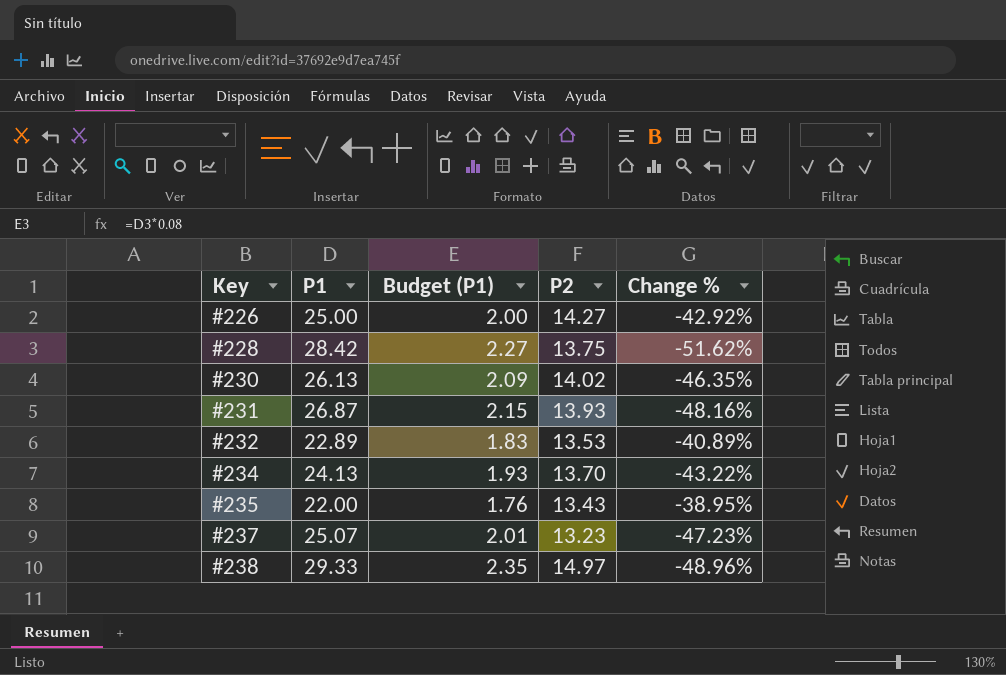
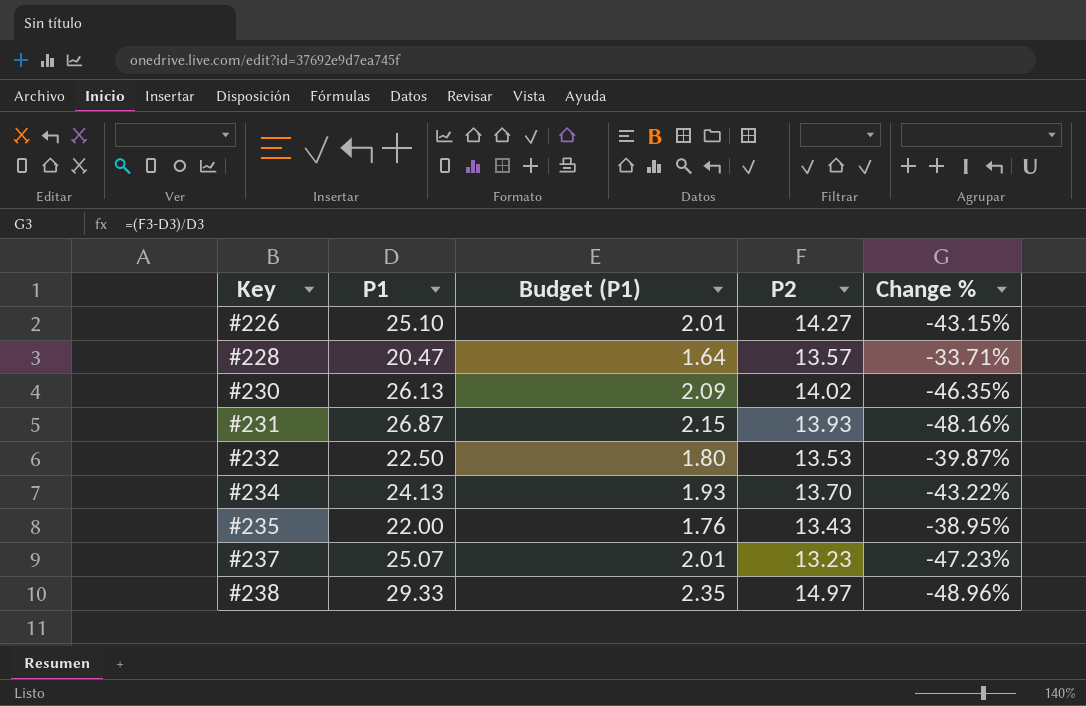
#226 | P1: 25.00 -> 25.10
#226 | Budget (P1): 2.00 -> 2.01
#226 | Change %: -42.92% -> -43.15%
#228 | P1: 28.42 -> 20.47
#228 | Budget (P1): 2.27 -> 1.64
#228 | P2: 13.75 -> 13.57
#228 | Change %: -51.62% -> -33.71%
#232 | P1: 22.89 -> 22.50
#232 | Budget (P1): 1.83 -> 1.80
#232 | Change %: -40.89% -> -39.87%

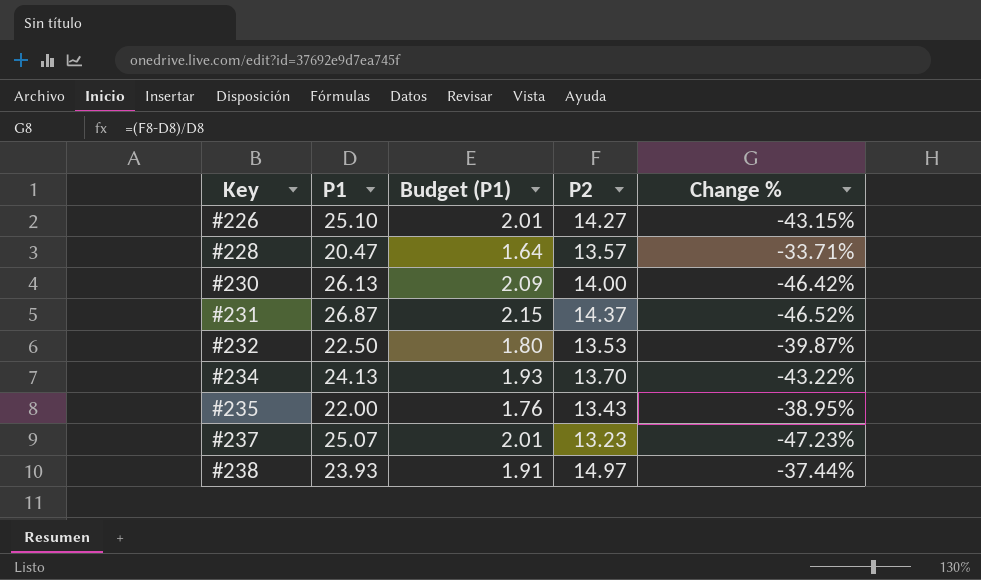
#230 | P2: 14.02 -> 14.00
#230 | Change %: -46.35% -> -46.42%
#231 | P2: 13.93 -> 14.37
#231 | Change %: -48.16% -> -46.52%
#238 | P1: 29.33 -> 23.93
#238 | Budget (P1): 2.35 -> 1.91
#238 | Change %: -48.96% -> -37.44%

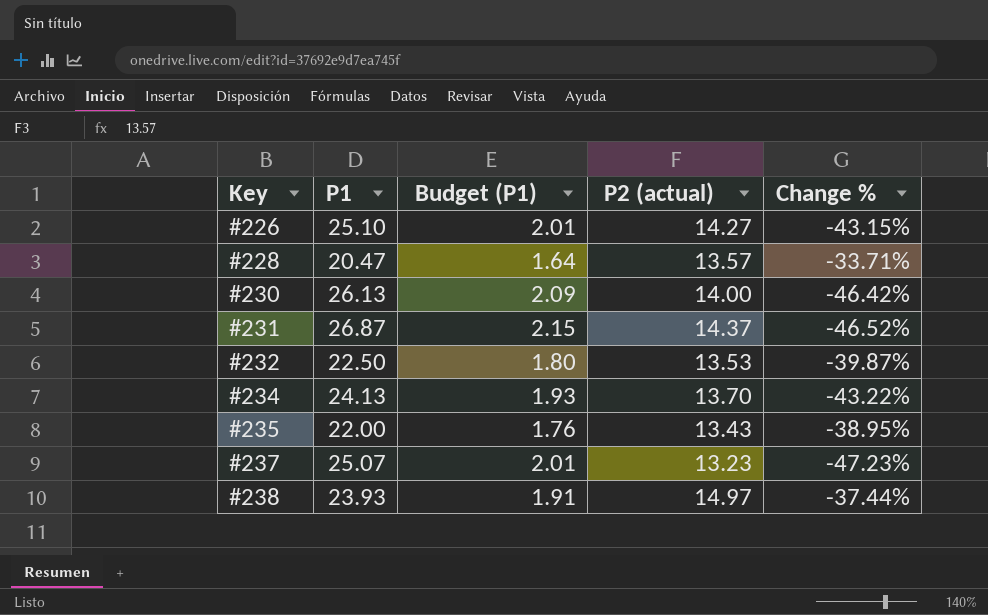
column name: P2 -> P2 (actual)

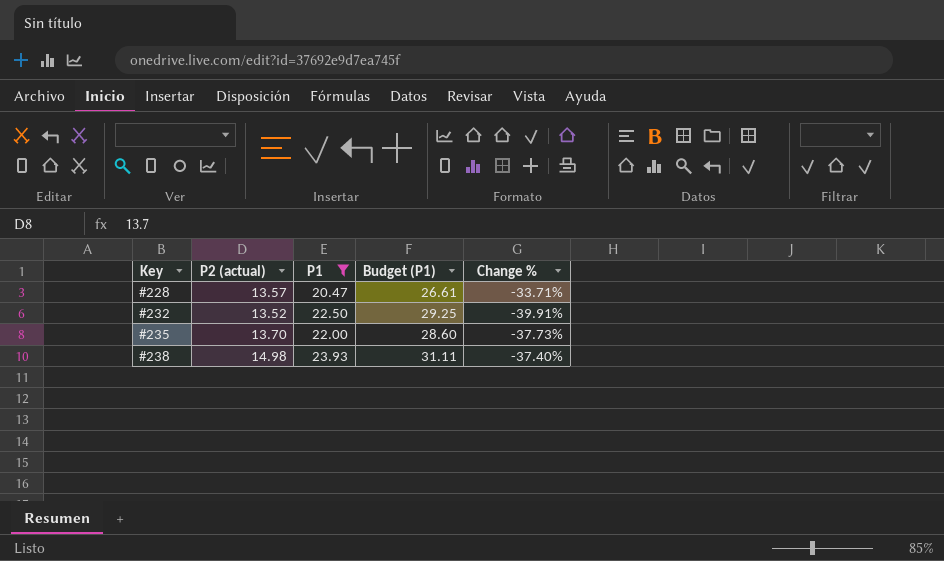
filter: none -> P1 <= 23.93
column P2 (actual) | position: 4 -> 2
column Budget (P1) | formula: [P1] * 0.08 -> [P1] * 1.3
#232 | P2 (actual): 13.53 -> 13.52
#232 | Change %: -39.87% -> -39.91%
#235 | P2 (actual): 13.43 -> 13.70
#235 | Change %: -38.95% -> -37.73%
#238 | P2 (actual): 14.97 -> 14.98
#238 | Change %: -37.44% -> -37.40%

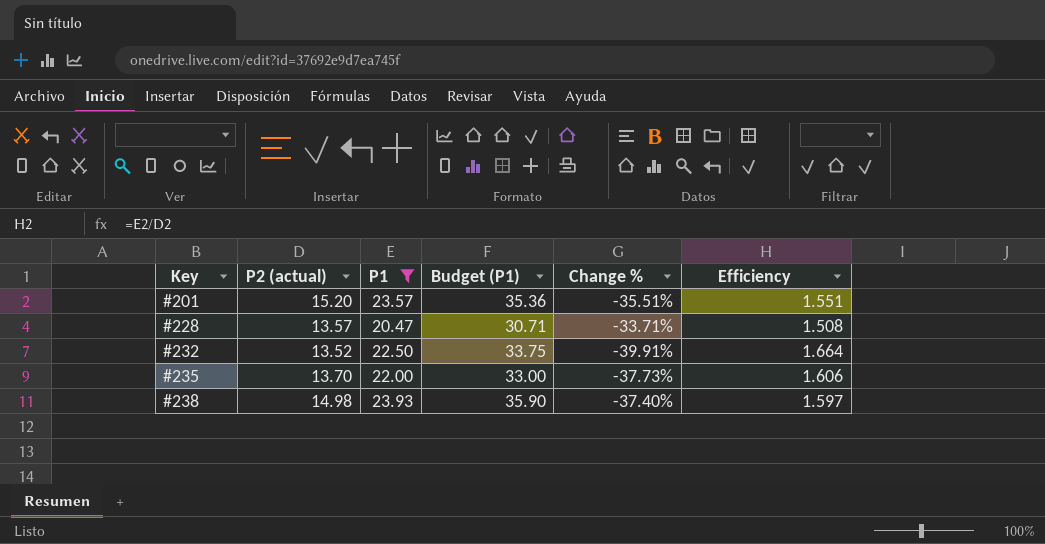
column Budget (P1) | formula: [P1] * 1.3 -> [P1] * 1.5
column Efficiency | formula: none -> [P1] / [P2 (actual)]
row #201: none -> 15.20 | 23.57 | 35.36 | -35.51% | 1.551

